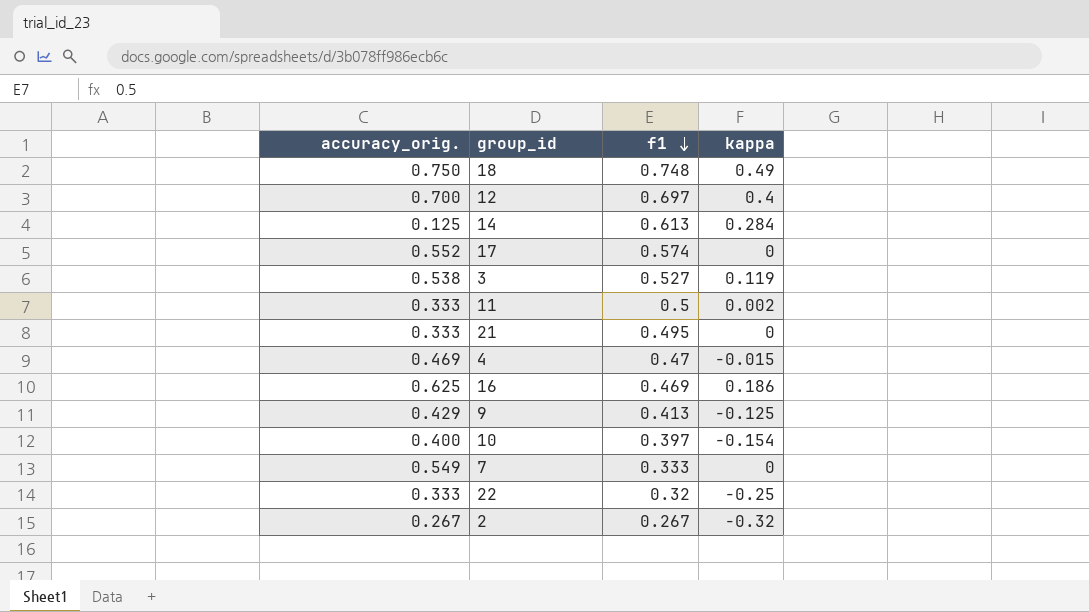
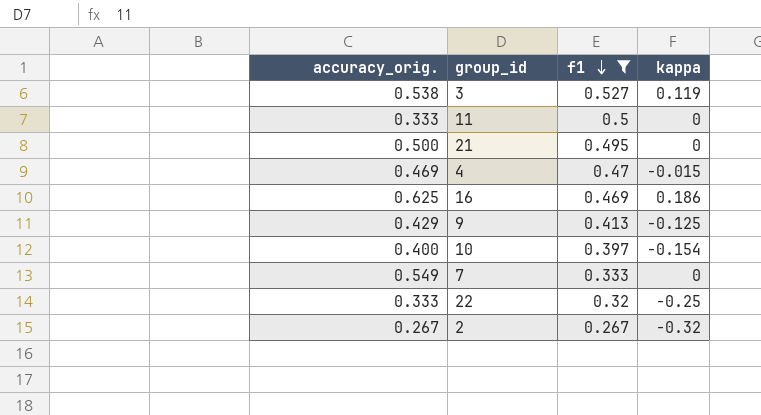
filter: none -> f1 <= 0.527
11 | kappa: 0.002 -> 0
21 | accuracy_orig.: 0.333 -> 0.500

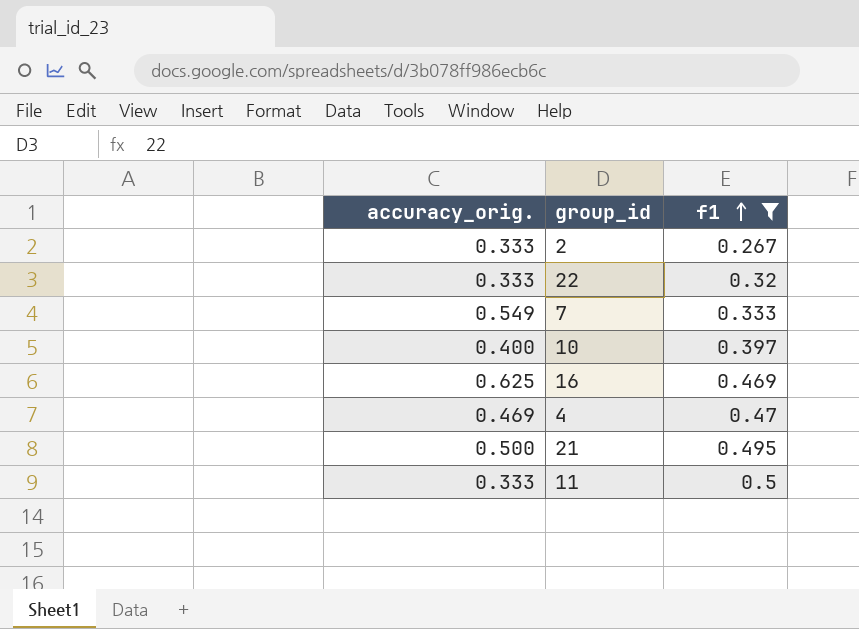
row order: f1 descending -> f1 ascending
column kappa | position: 4 -> none
row 3: 0.538 | 0.527 | 0.119 -> none
row 9: 0.429 | 0.413 | -0.125 -> none
2 | accuracy_orig.: 0.267 -> 0.333

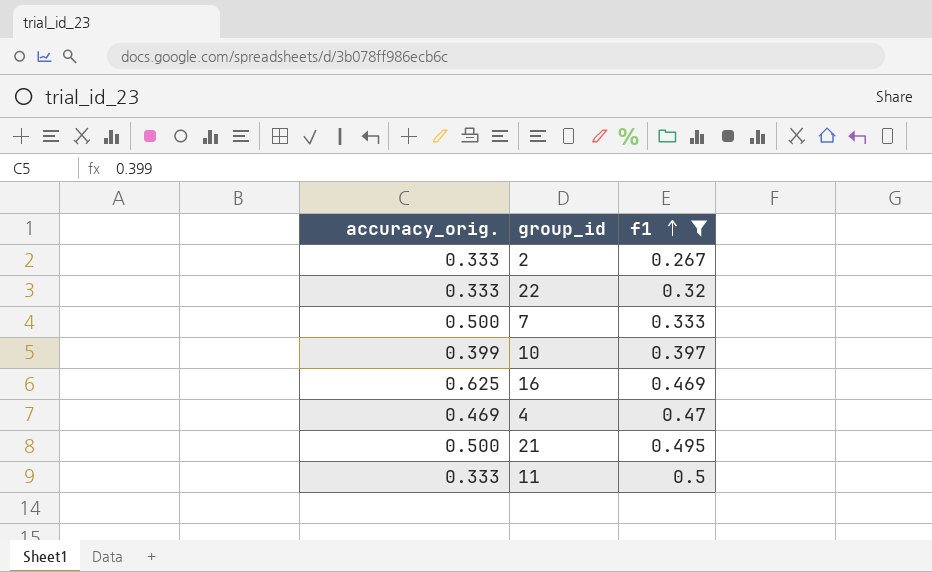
7 | accuracy_orig.: 0.549 -> 0.500
10 | accuracy_orig.: 0.400 -> 0.399

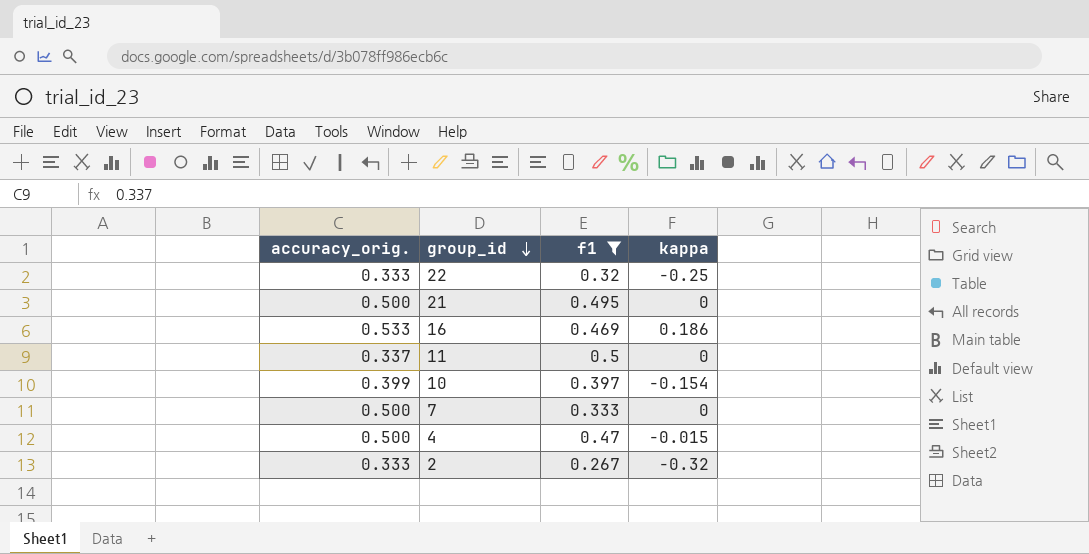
row order: f1 ascending -> group_id descending
column kappa | position: none -> 4
16 | accuracy_orig.: 0.625 -> 0.533
11 | accuracy_orig.: 0.333 -> 0.337
4 | accuracy_orig.: 0.469 -> 0.500

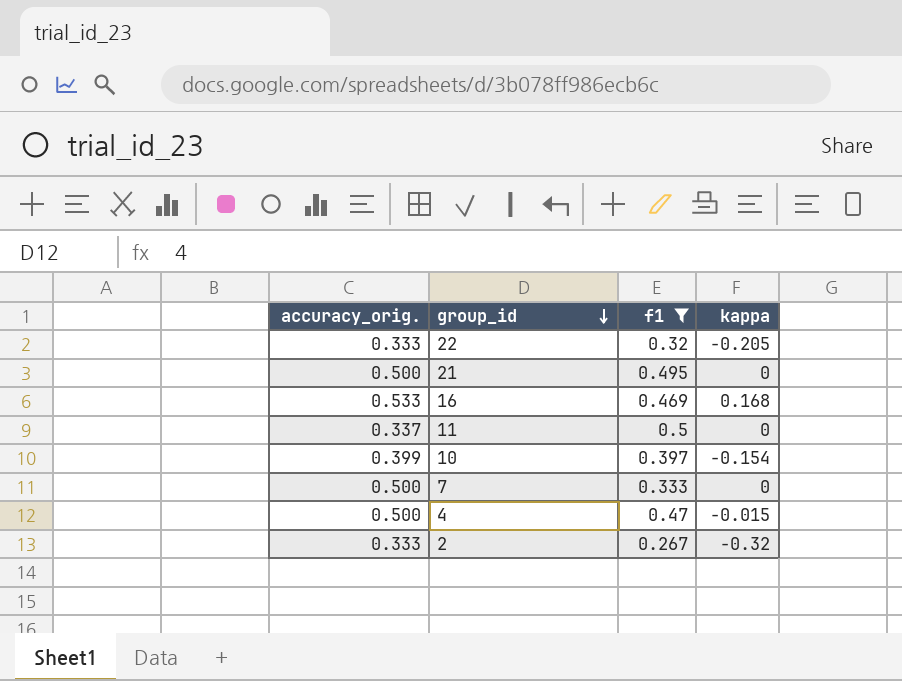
22 | kappa: -0.25 -> -0.205
16 | kappa: 0.186 -> 0.168

